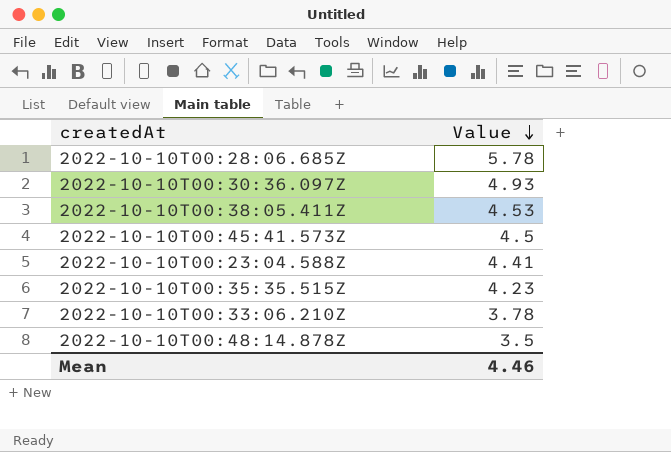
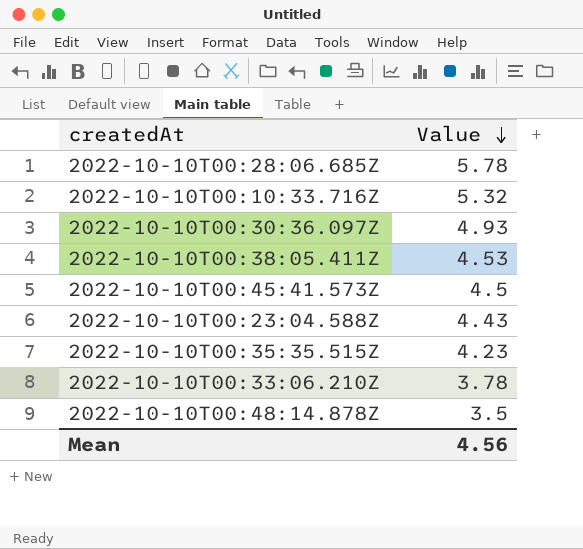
row 2022-10-10T00:10:33.716Z: none -> 5.32
2022-10-10T00:23:04.588Z | Value: 4.41 -> 4.43
Mean | Value: 4.46 -> 4.56

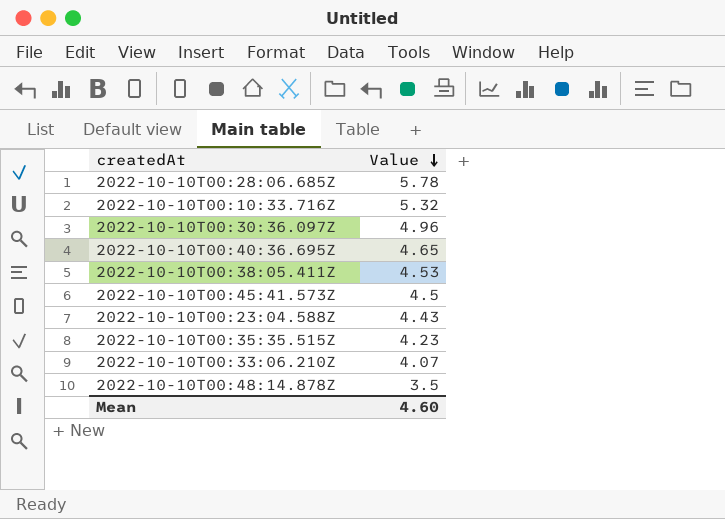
2022-10-10T00:30:36.097Z | Value: 4.93 -> 4.96
row 2022-10-10T00:40:36.695Z: none -> 4.65
2022-10-10T00:33:06.210Z | Value: 3.78 -> 4.07
Mean | Value: 4.56 -> 4.60

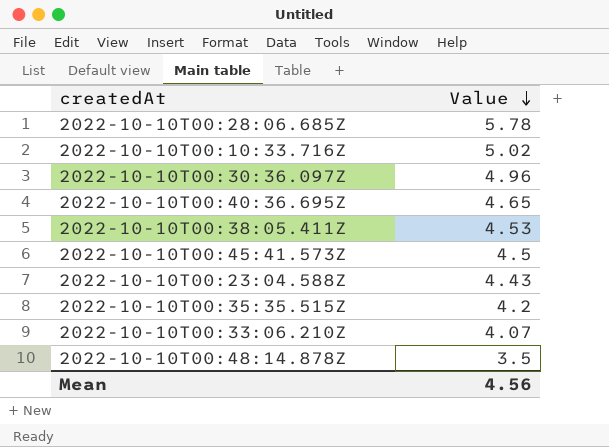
2022-10-10T00:10:33.716Z | Value: 5.32 -> 5.02
2022-10-10T00:35:35.515Z | Value: 4.23 -> 4.2
Mean | Value: 4.60 -> 4.56

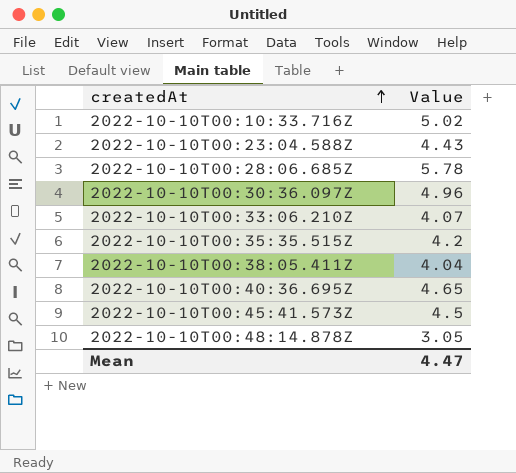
row order: Value descending -> createdAt ascending
2022-10-10T00:38:05.411Z | Value: 4.53 -> 4.04
2022-10-10T00:48:14.878Z | Value: 3.5 -> 3.05
Mean | Value: 4.56 -> 4.47

